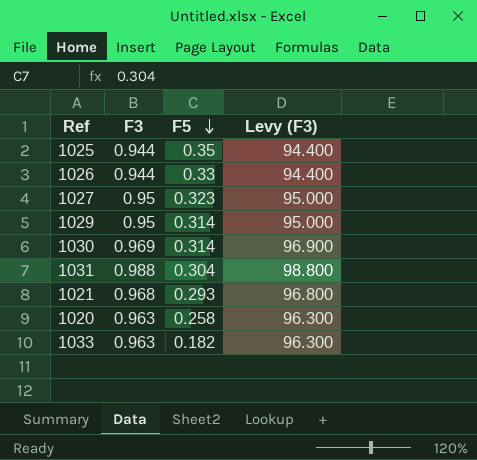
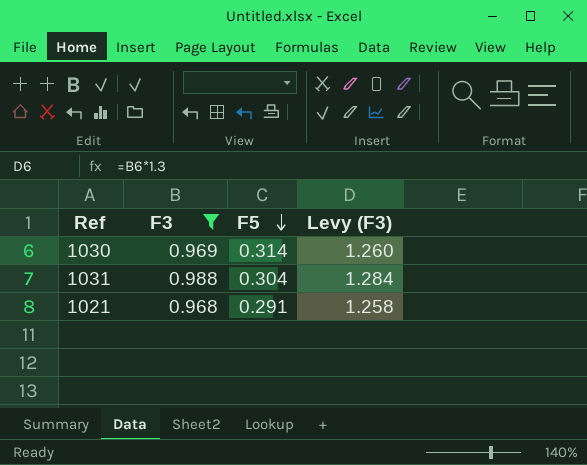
filter: none -> F3 >= 0.968
column Levy (F3) | formula: [F3] * 100 -> [F3] * 1.3
1021 | F5: 0.293 -> 0.291

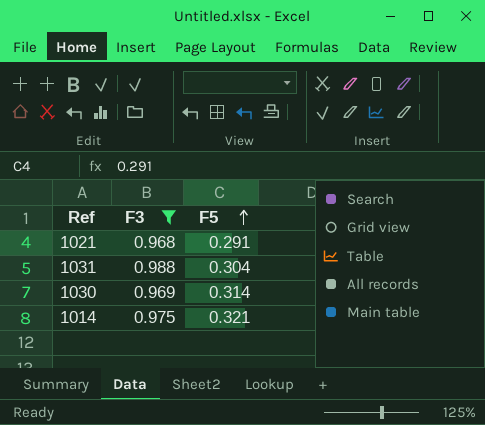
row order: F5 descending -> F5 ascending
column Levy (F3) | formula: [F3] * 1.3 -> none
row 1014: none -> 0.975 | 0.321

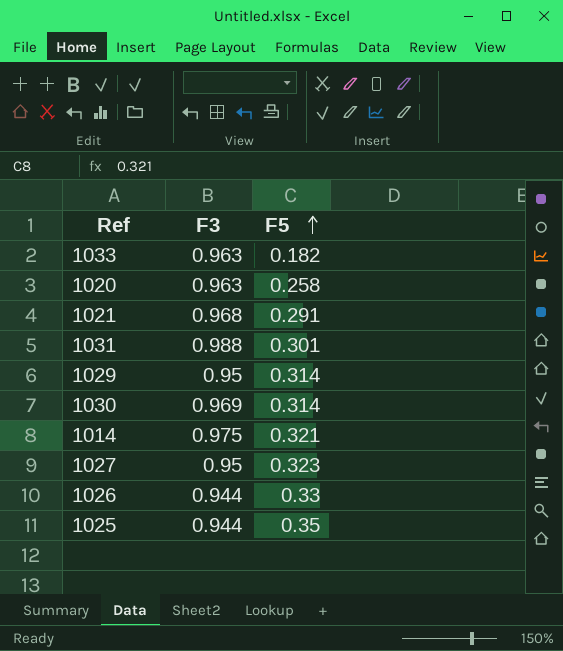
filter: F3 >= 0.968 -> none
1031 | F5: 0.304 -> 0.301

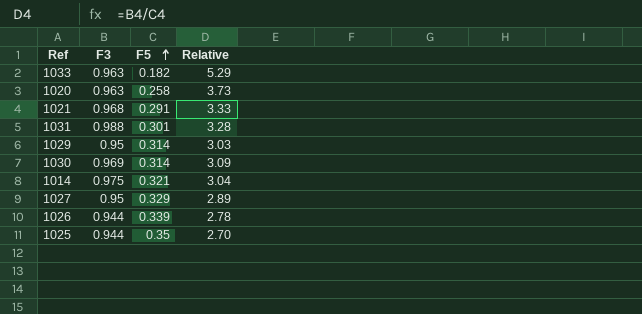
column Relative | formula: none -> [F3] / [F5]
1027 | F5: 0.323 -> 0.329
1026 | F5: 0.33 -> 0.339

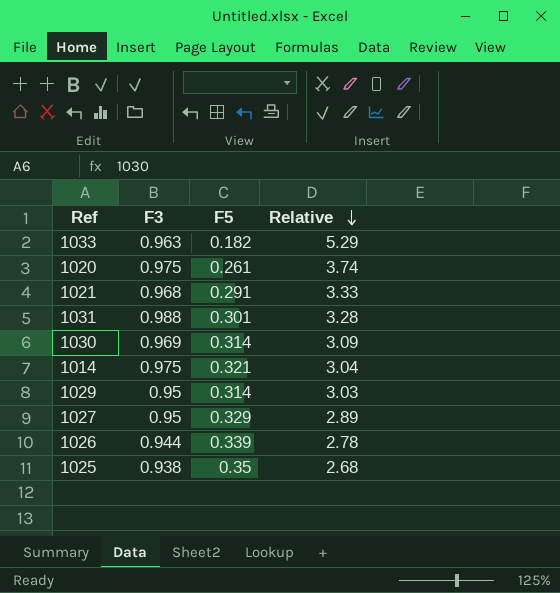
row order: F5 ascending -> Relative descending
1020 | F3: 0.963 -> 0.975
1020 | F5: 0.258 -> 0.261
1020 | Relative: 3.73 -> 3.74
1025 | F3: 0.944 -> 0.938
1025 | Relative: 2.70 -> 2.68

